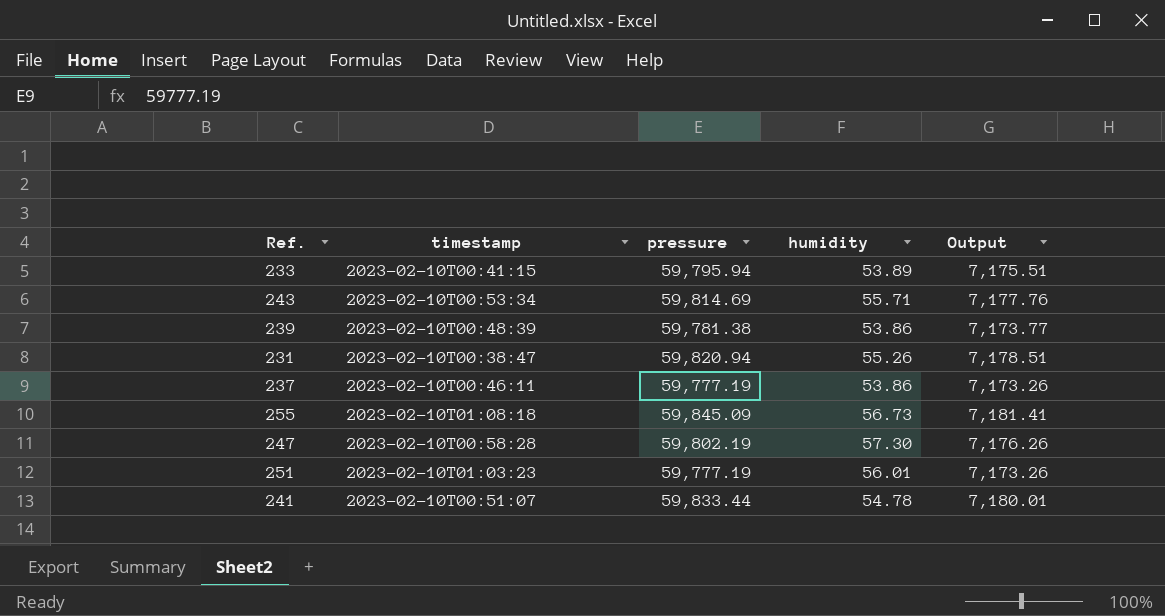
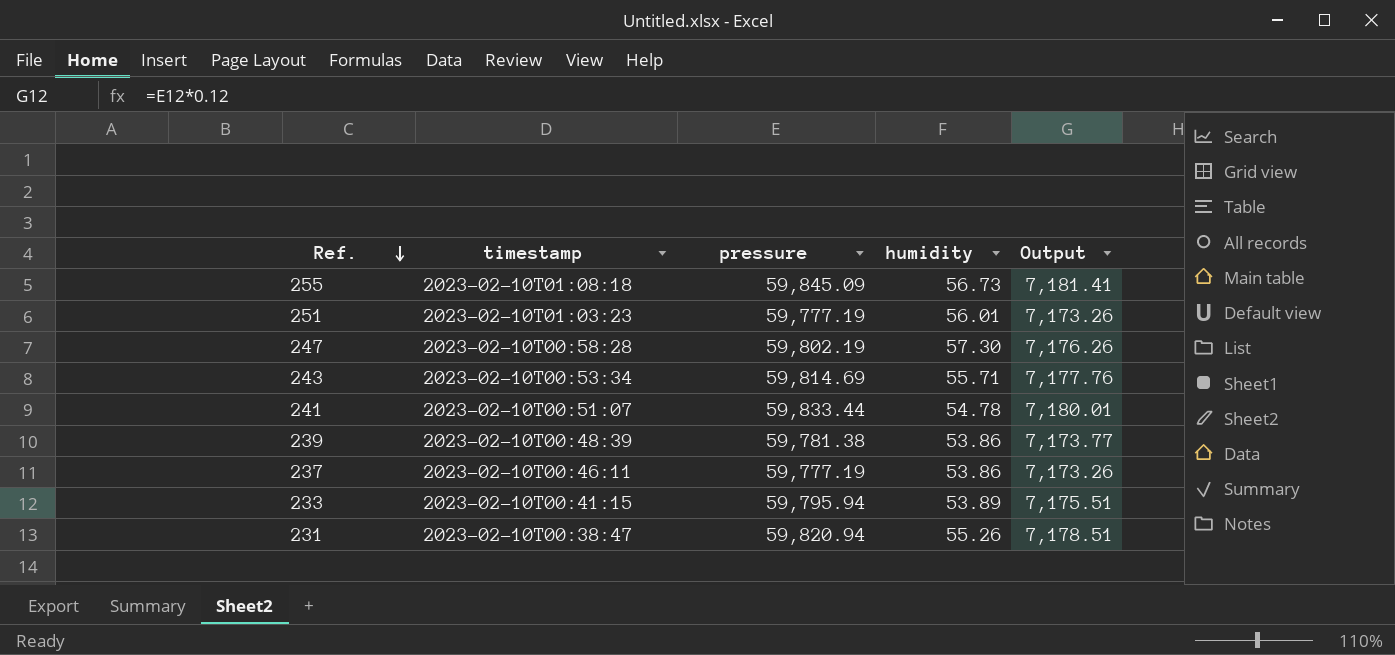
row order: none -> Ref. descending

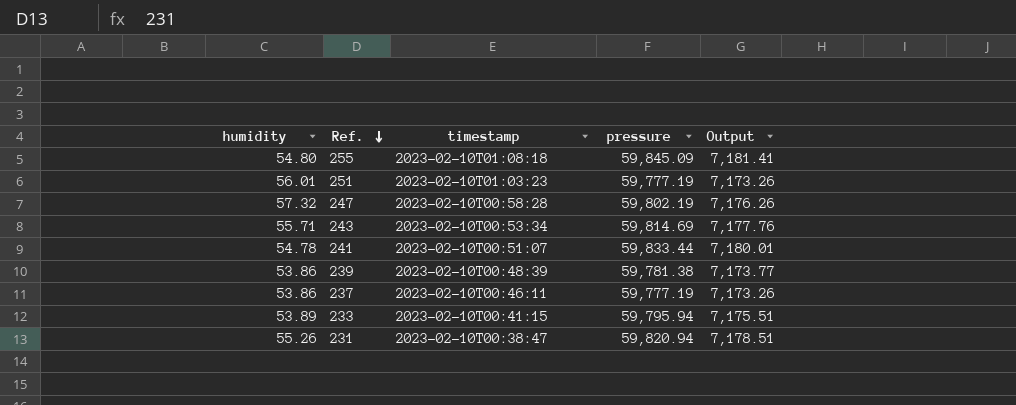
column humidity | position: 4 -> 1
255 | humidity: 56.73 -> 54.80
247 | humidity: 57.30 -> 57.32

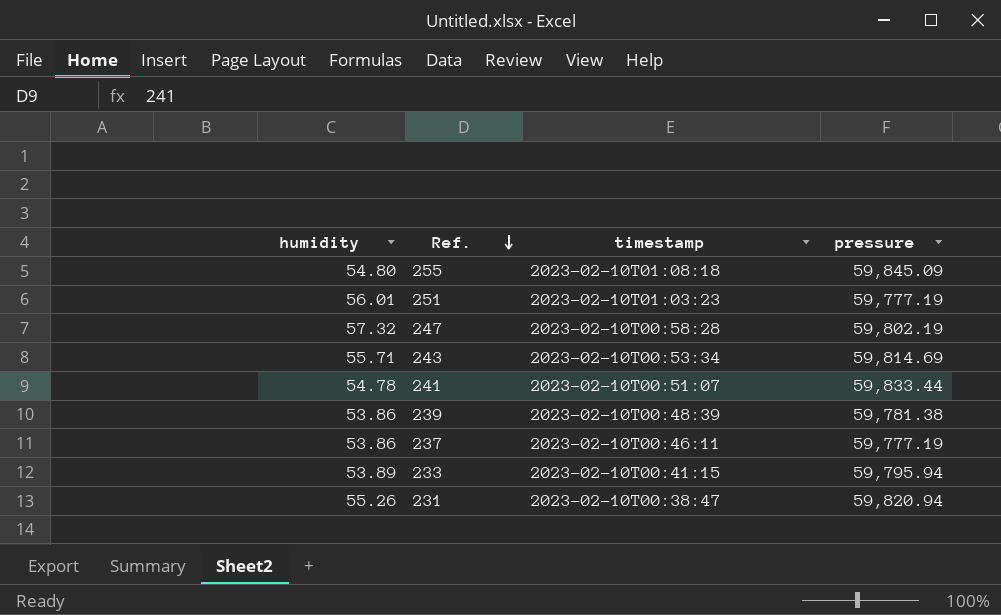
column Output | formula: [pressure] * 0.12 -> none

